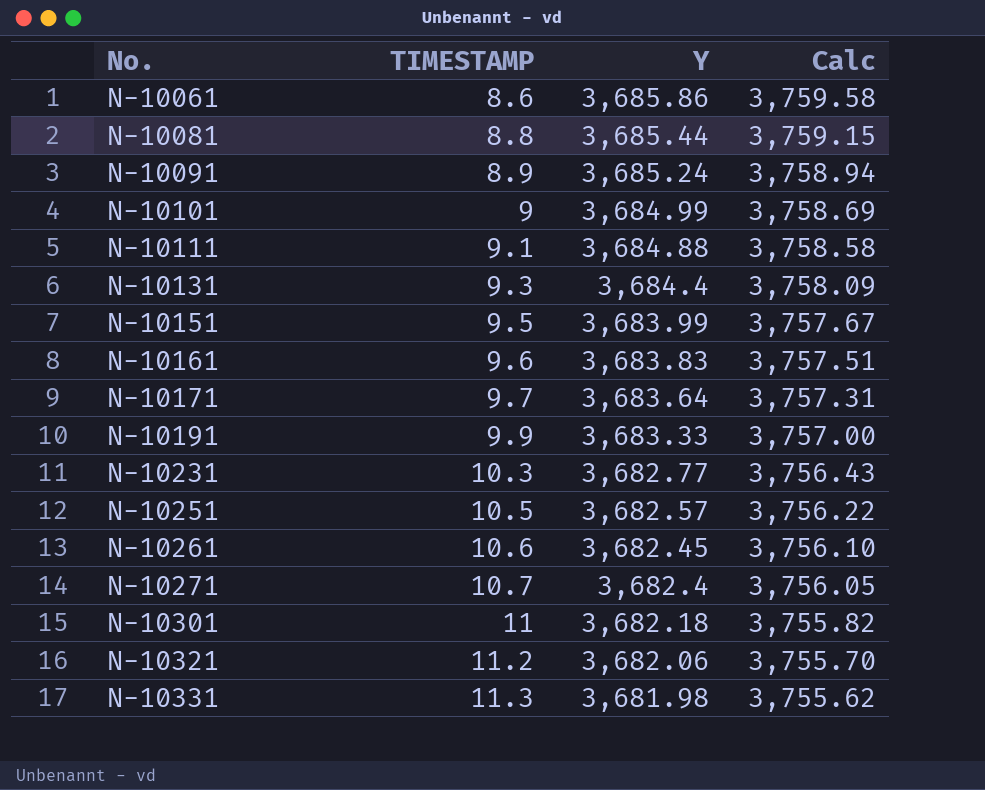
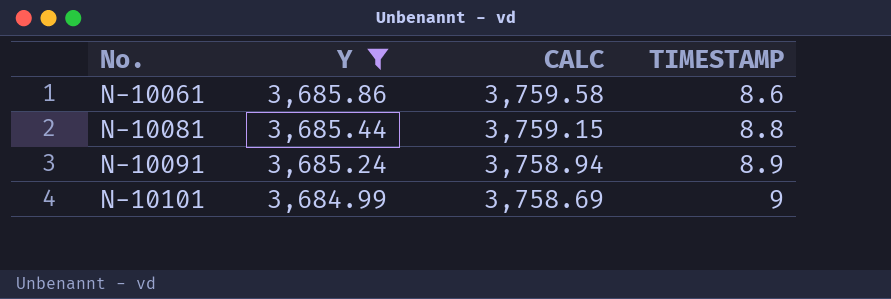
filter: none -> Y >= 3,684.99
column name: Calc -> CALC
column TIMESTAMP | position: 2 -> 4

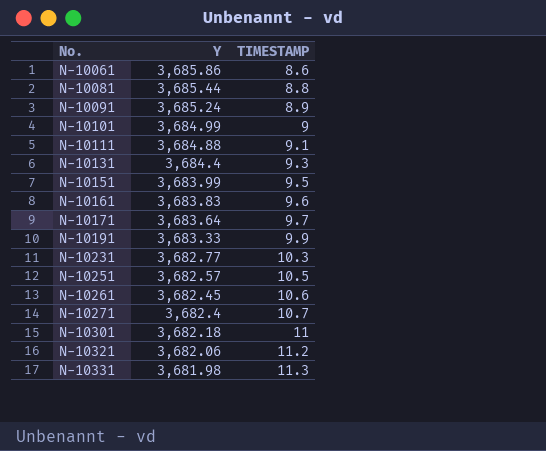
filter: Y >= 3,684.99 -> none
column CALC | formula: [Y] * 1.02 -> none

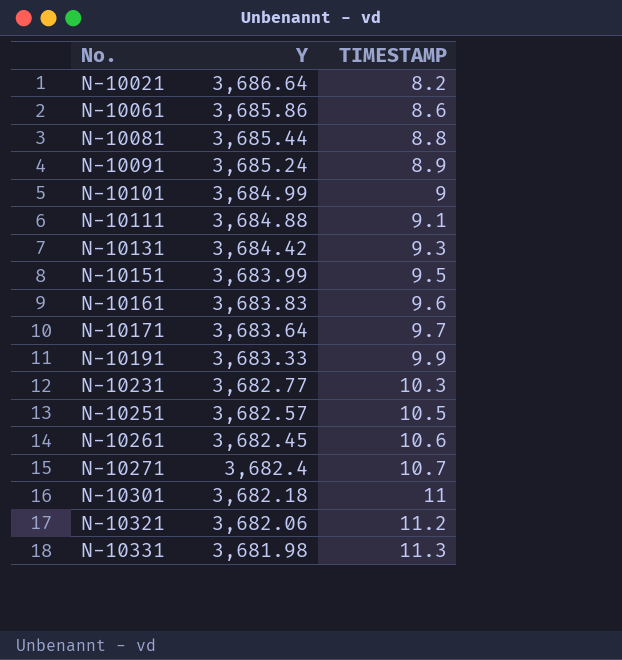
row N-10021: none -> 3,686.64 | 8.2
N-10131 | Y: 3,684.4 -> 3,684.42

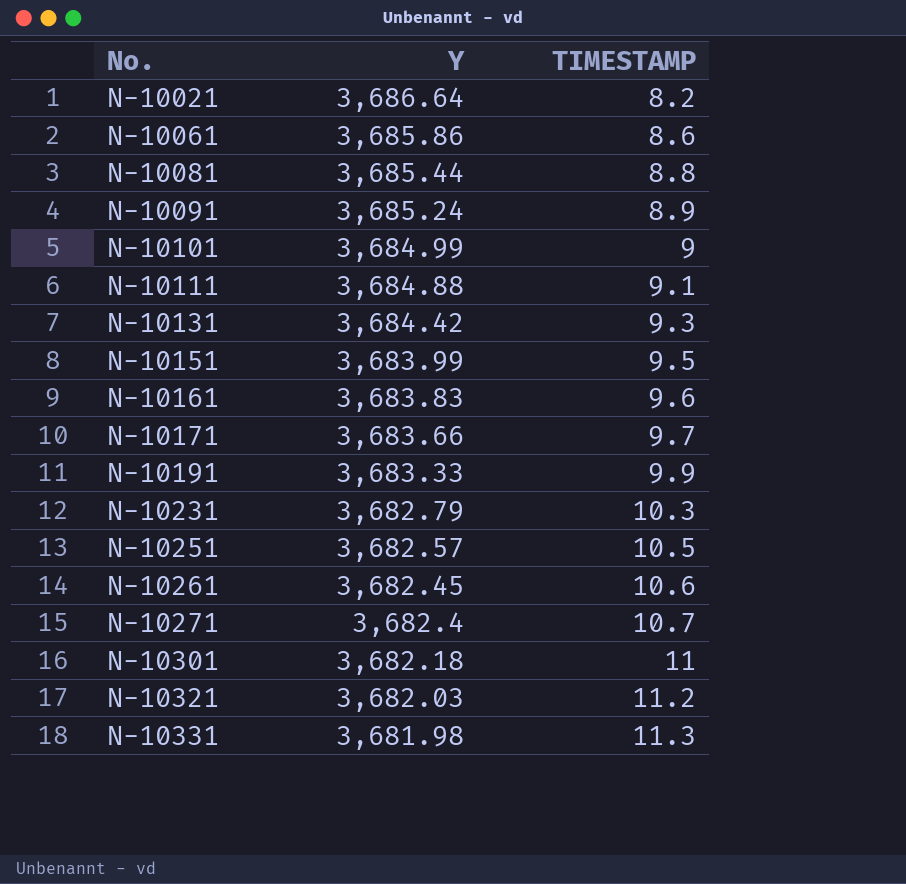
N-10171 | Y: 3,683.64 -> 3,683.66
N-10231 | Y: 3,682.77 -> 3,682.79
N-10321 | Y: 3,682.06 -> 3,682.03

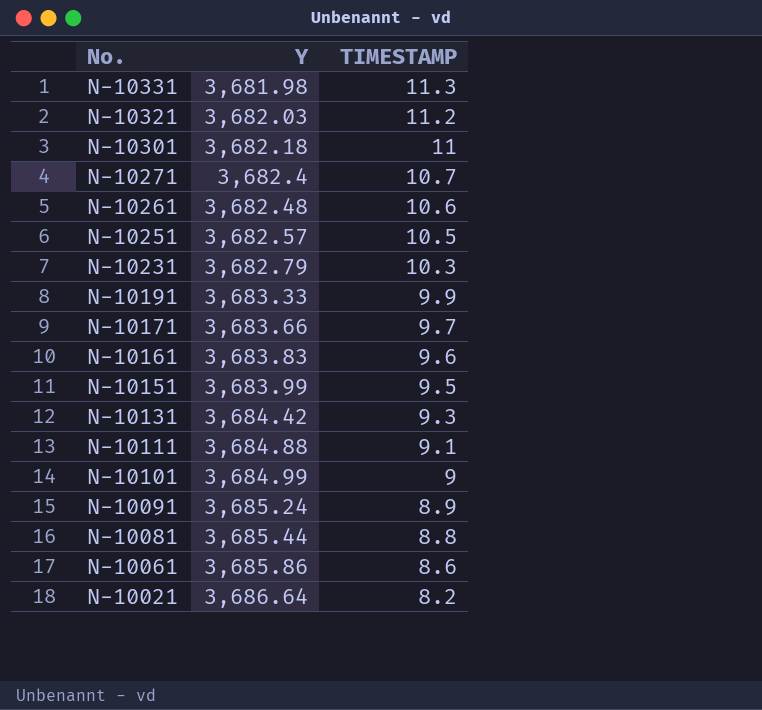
row order: No. ascending -> No. descending
N-10261 | Y: 3,682.45 -> 3,682.48

